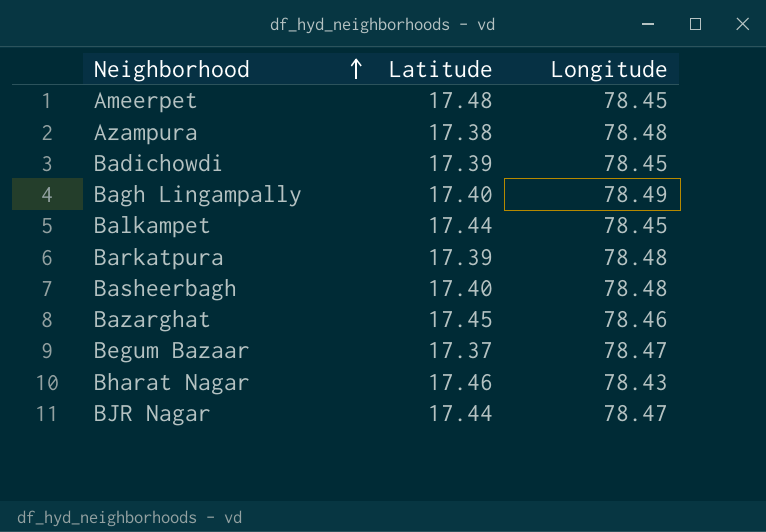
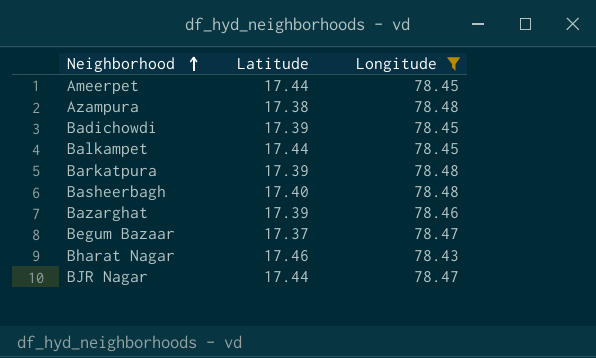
filter: none -> Longitude != 78.49
Ameerpet | Latitude: 17.48 -> 17.44
Bazarghat | Latitude: 17.45 -> 17.39

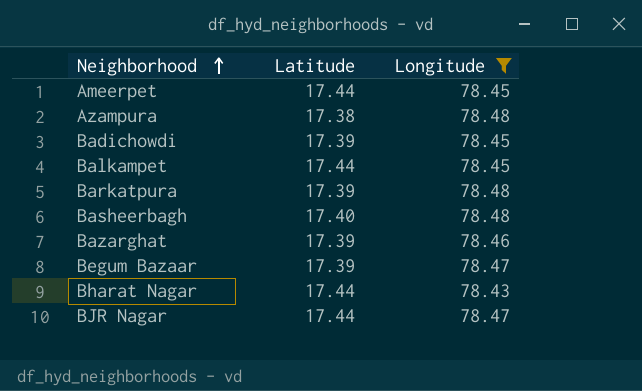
Begum Bazaar | Latitude: 17.37 -> 17.39
Bharat Nagar | Latitude: 17.46 -> 17.44

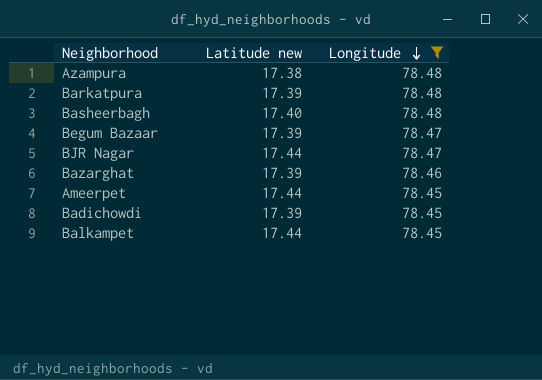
row order: Neighborhood ascending -> Longitude descending
column name: Latitude -> Latitude new
row Bharat Nagar: 17.44 | 78.43 -> none

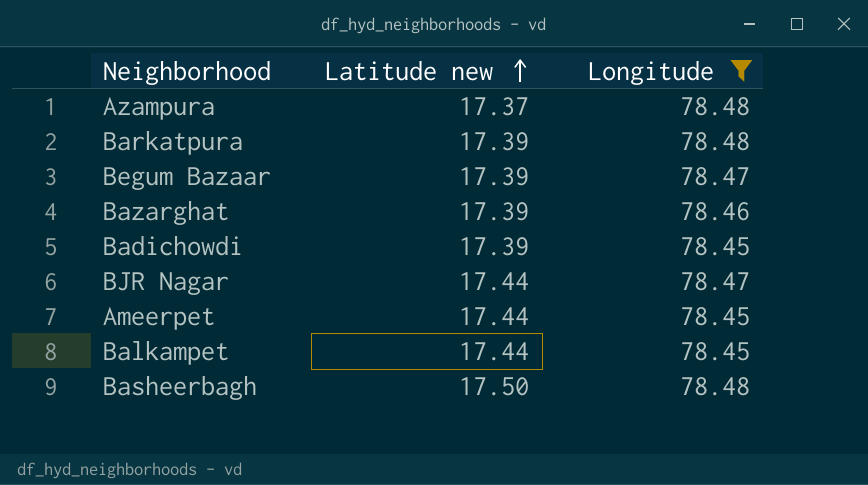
row order: Longitude descending -> Latitude new ascending
Azampura | Latitude new: 17.38 -> 17.37
Basheerbagh | Latitude new: 17.40 -> 17.50

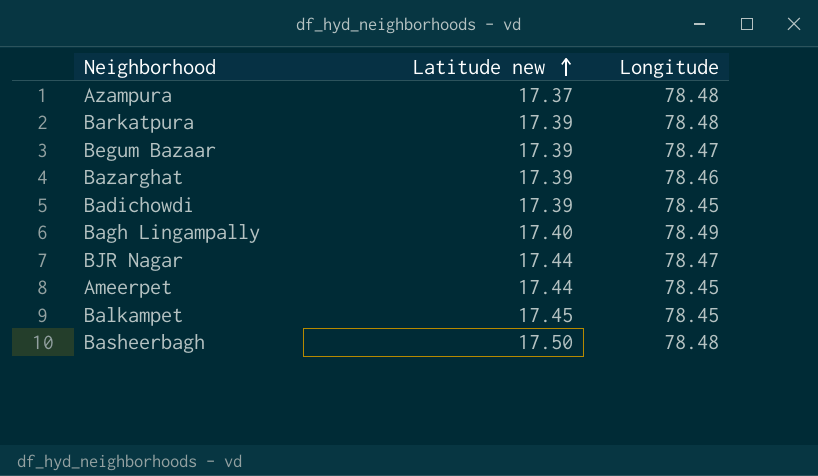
filter: Longitude != 78.49 -> none
Balkampet | Latitude new: 17.44 -> 17.45

